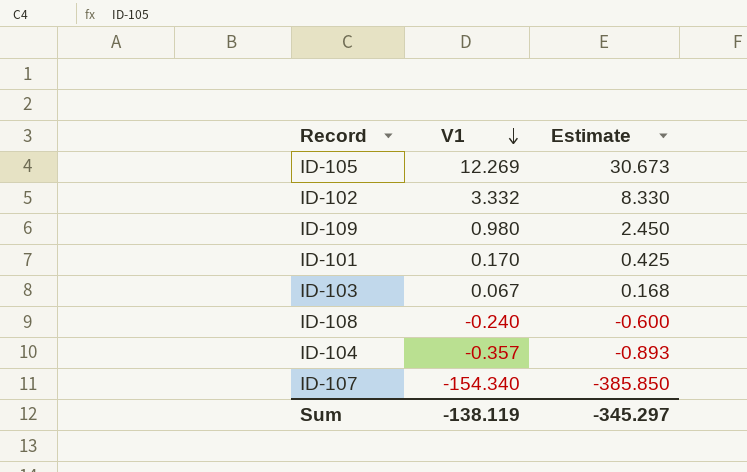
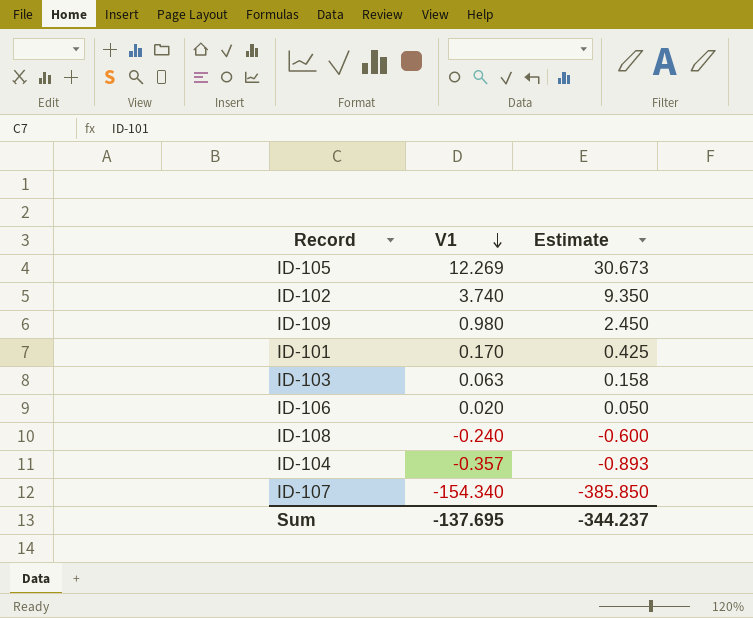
ID-102 | V1: 3.332 -> 3.740
ID-102 | Estimate: 8.330 -> 9.350
ID-103 | V1: 0.067 -> 0.063
ID-103 | Estimate: 0.168 -> 0.158
row ID-106: none -> 0.020 | 0.050
Sum | V1: -138.119 -> -137.695
Sum | Estimate: -345.297 -> -344.237

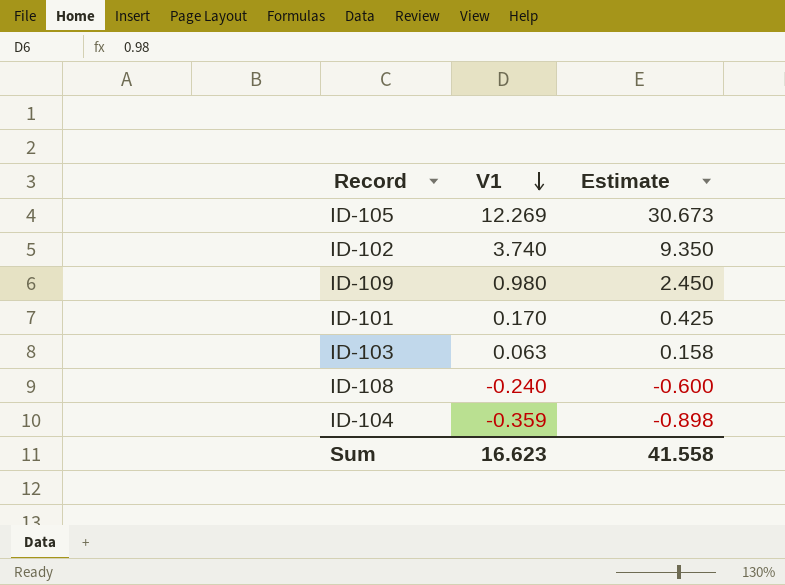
row ID-106: 0.020 | 0.050 -> none
row ID-107: -154.340 | -385.850 -> none
ID-104 | V1: -0.357 -> -0.359
ID-104 | Estimate: -0.893 -> -0.898
Sum | V1: -137.695 -> 16.623
Sum | Estimate: -344.237 -> 41.558

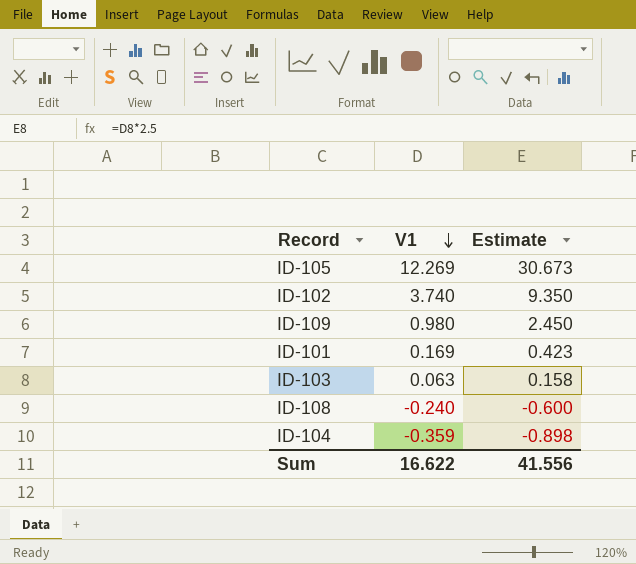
ID-101 | V1: 0.170 -> 0.169
ID-101 | Estimate: 0.425 -> 0.423
Sum | V1: 16.623 -> 16.622
Sum | Estimate: 41.558 -> 41.556

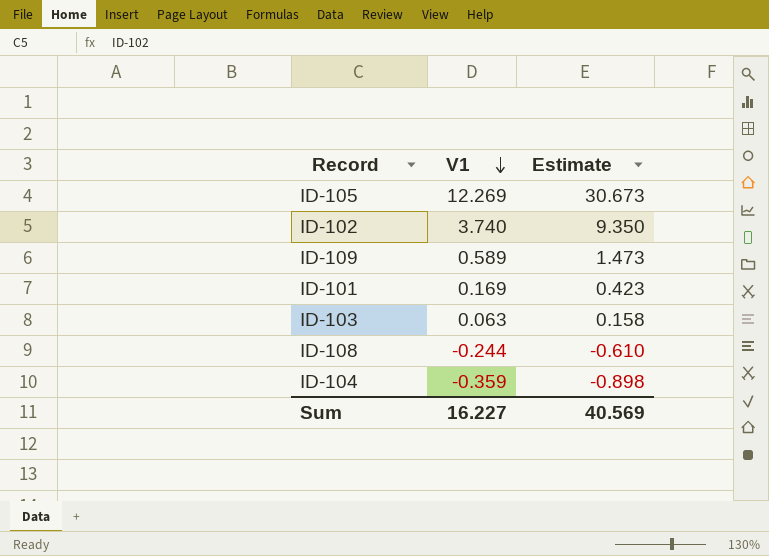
ID-109 | V1: 0.980 -> 0.589
ID-109 | Estimate: 2.450 -> 1.473
ID-108 | V1: -0.240 -> -0.244
ID-108 | Estimate: -0.600 -> -0.610
Sum | V1: 16.622 -> 16.227
Sum | Estimate: 41.556 -> 40.569

